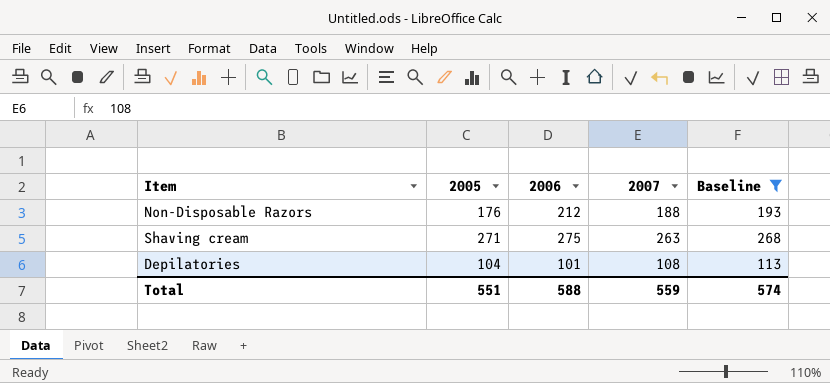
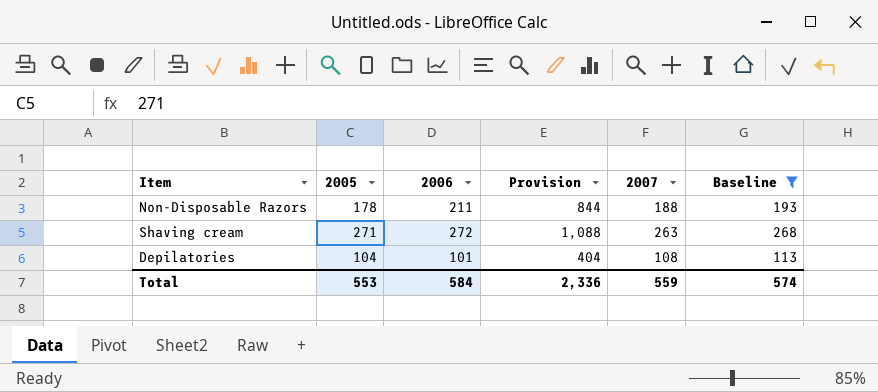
column Provision | formula: none -> [2006] * 4
Non-Disposable Razors | 2005: 176 -> 178
Non-Disposable Razors | 2006: 212 -> 211
Shaving cream | 2006: 275 -> 272
Total | 2005: 551 -> 553
Total | 2006: 588 -> 584

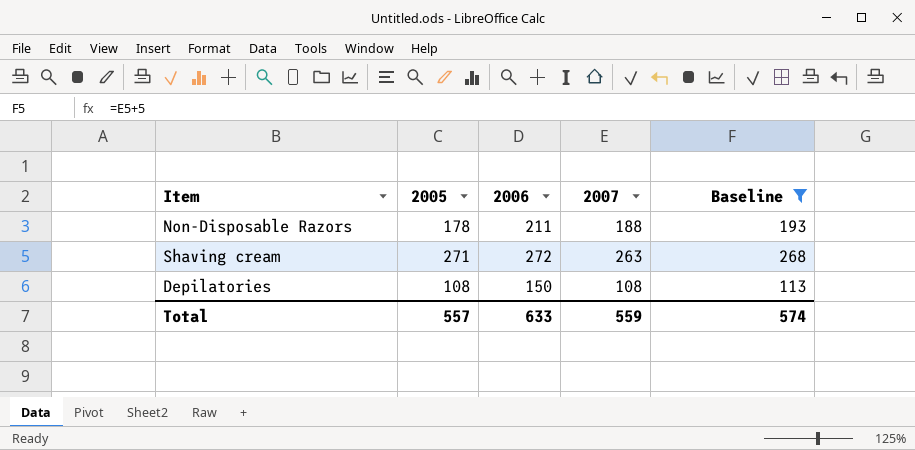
column Provision | formula: [2006] * 4 -> none
Depilatories | 2005: 104 -> 108
Depilatories | 2006: 101 -> 150
Total | 2005: 553 -> 557
Total | 2006: 584 -> 633

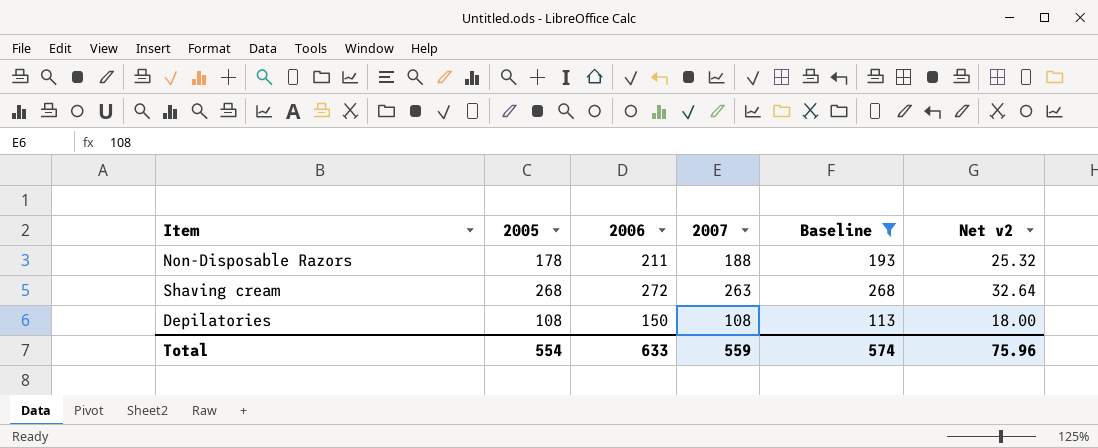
column Net v2 | formula: none -> [2006] * 0.12
Shaving cream | 2005: 271 -> 268
Total | 2005: 557 -> 554

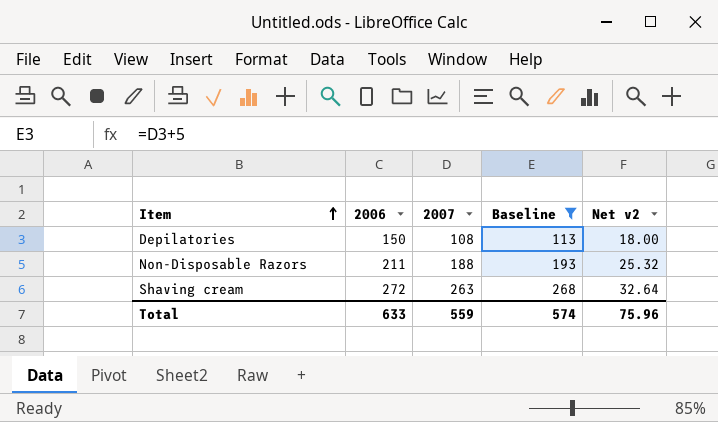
row order: none -> Item ascending
column 2005 | position: 2 -> none

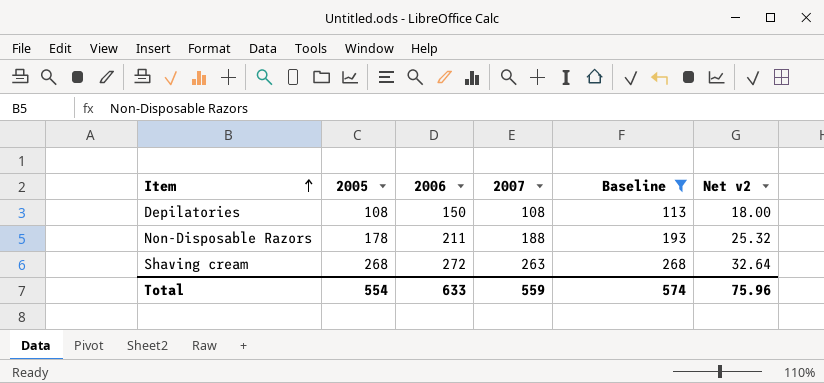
column 2005 | position: none -> 2

